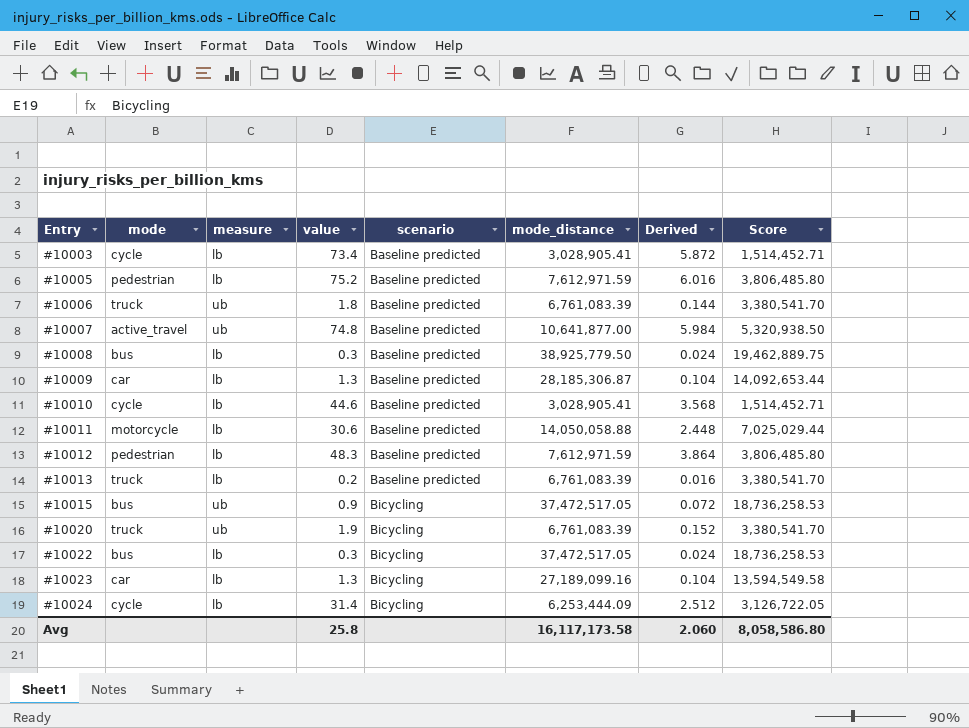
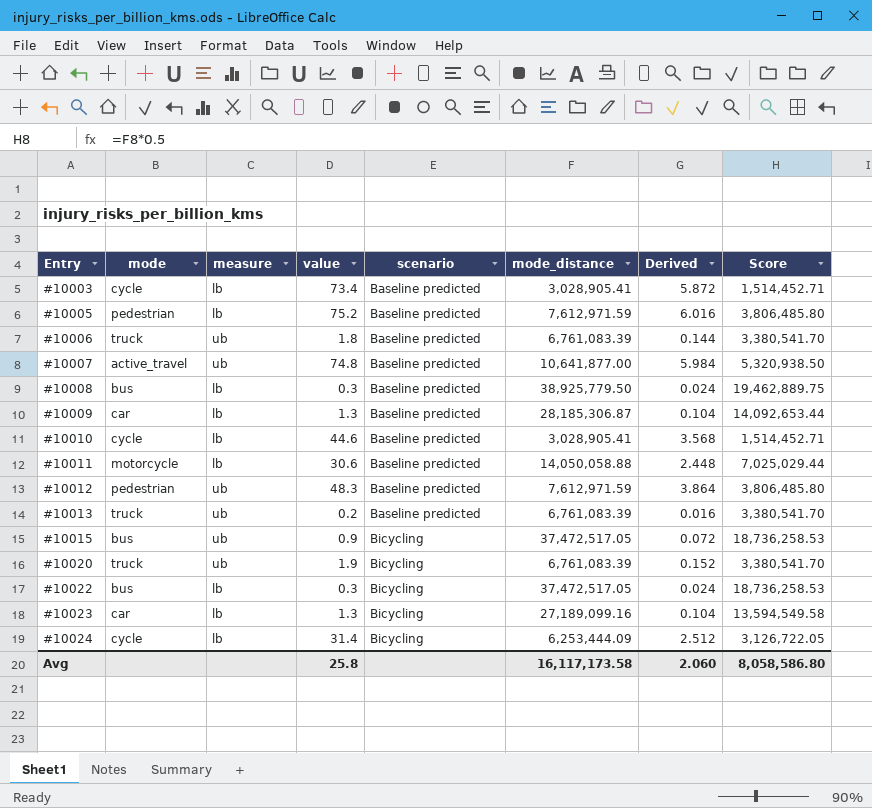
#10012 | measure: lb -> ub
#10013 | measure: lb -> ub

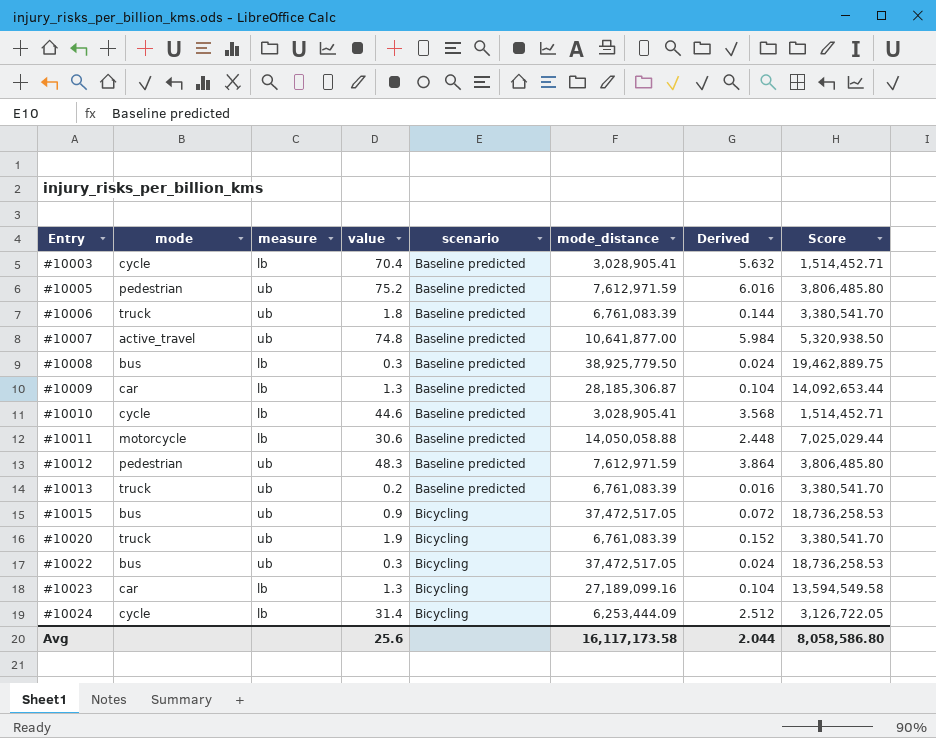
#10003 | value: 73.4 -> 70.4
#10003 | Derived: 5.872 -> 5.632
#10005 | measure: lb -> ub
#10022 | measure: lb -> ub
Avg | value: 25.8 -> 25.6
Avg | Derived: 2.060 -> 2.044

